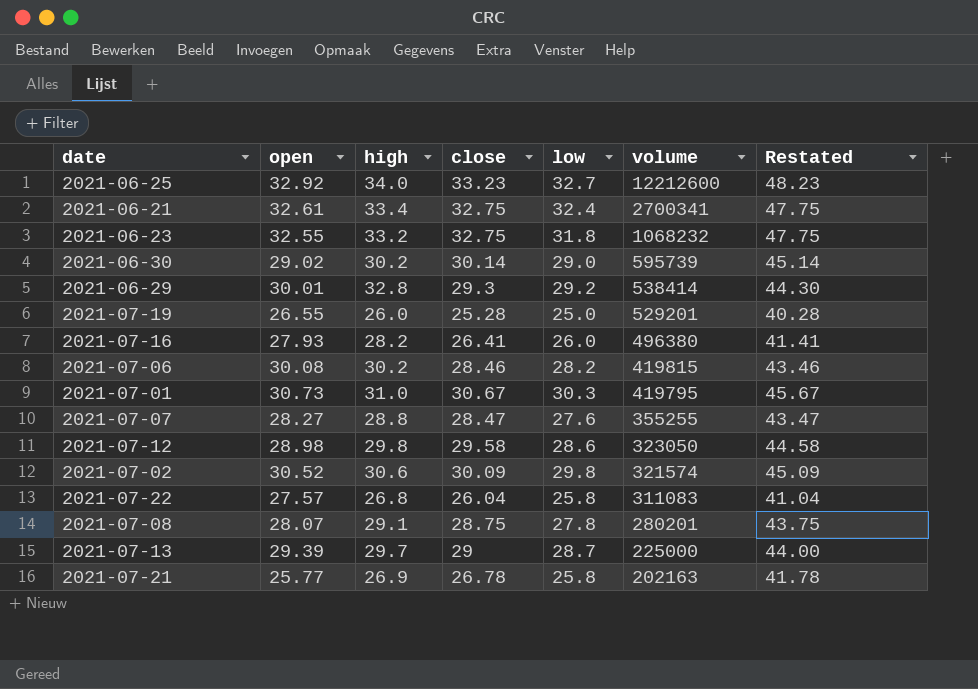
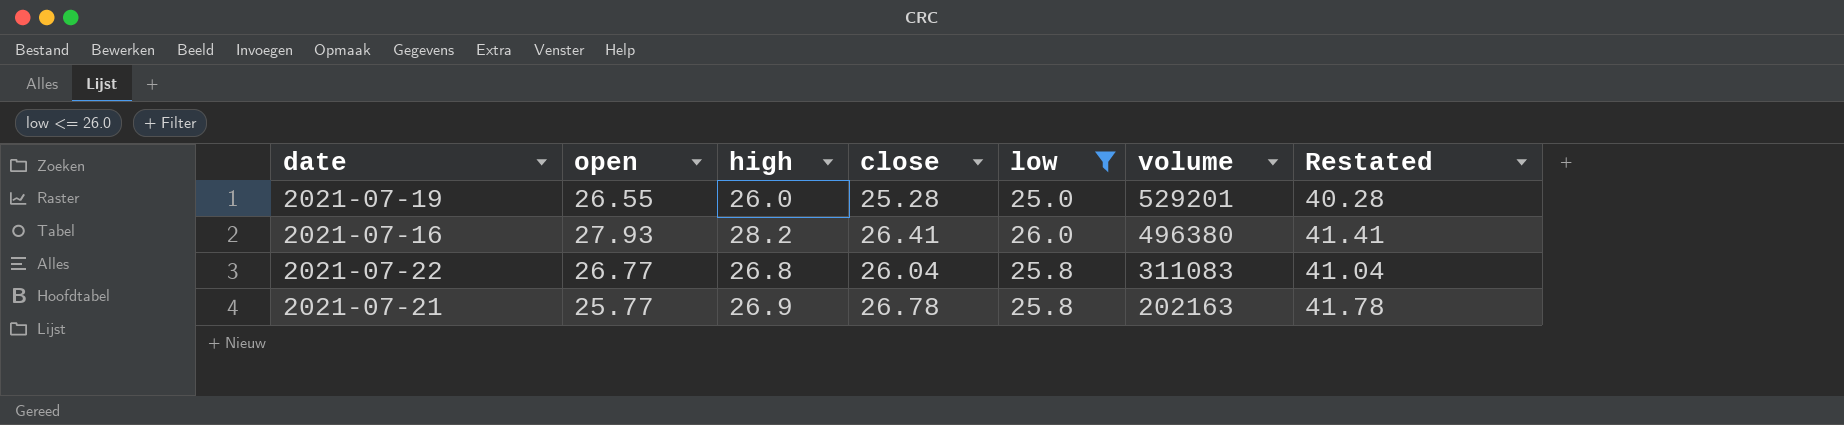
filter: none -> low <= 26.0
2021-07-22 | open: 27.57 -> 26.77

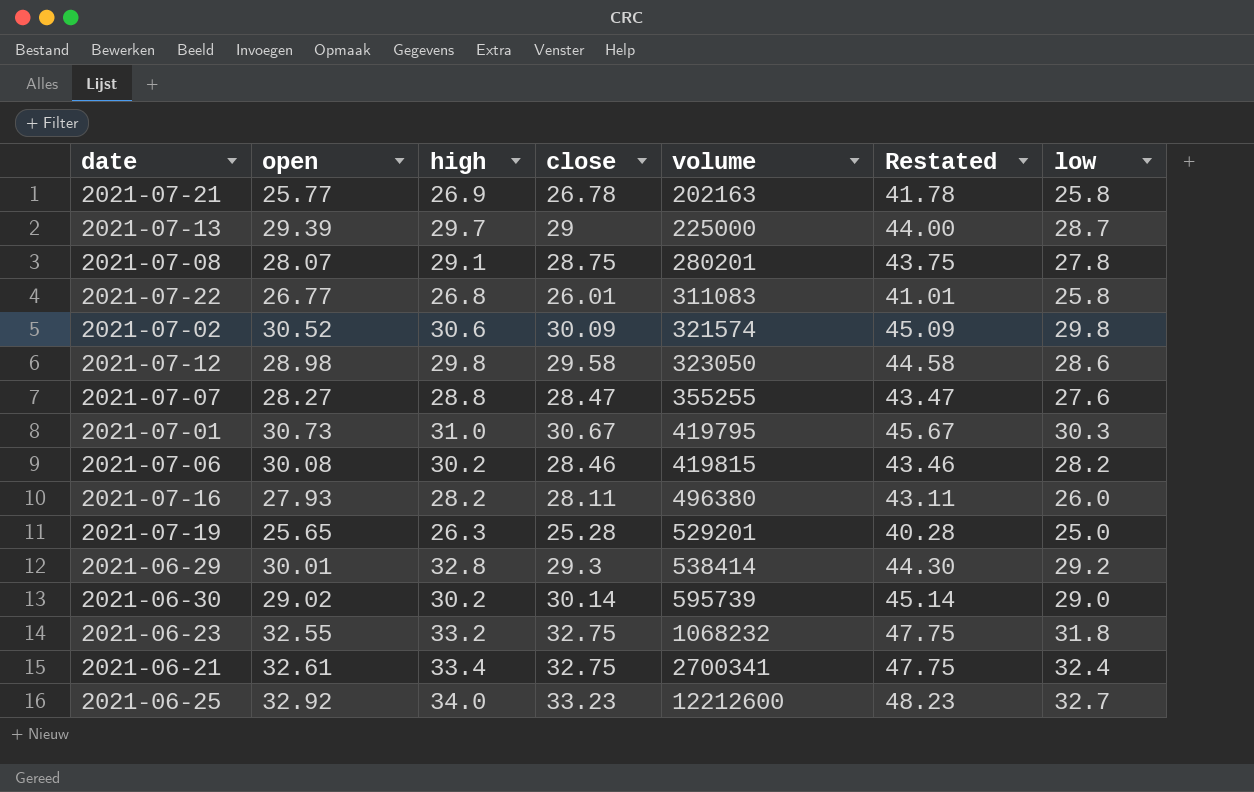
filter: low <= 26.0 -> none
row order: volume descending -> volume ascending
column low | position: 5 -> 7
2021-07-22 | close: 26.04 -> 26.01
2021-07-22 | Restated: 41.04 -> 41.01
2021-07-16 | close: 26.41 -> 28.11
2021-07-16 | Restated: 41.41 -> 43.11
2021-07-19 | open: 26.55 -> 25.65
2021-07-19 | high: 26.0 -> 26.3

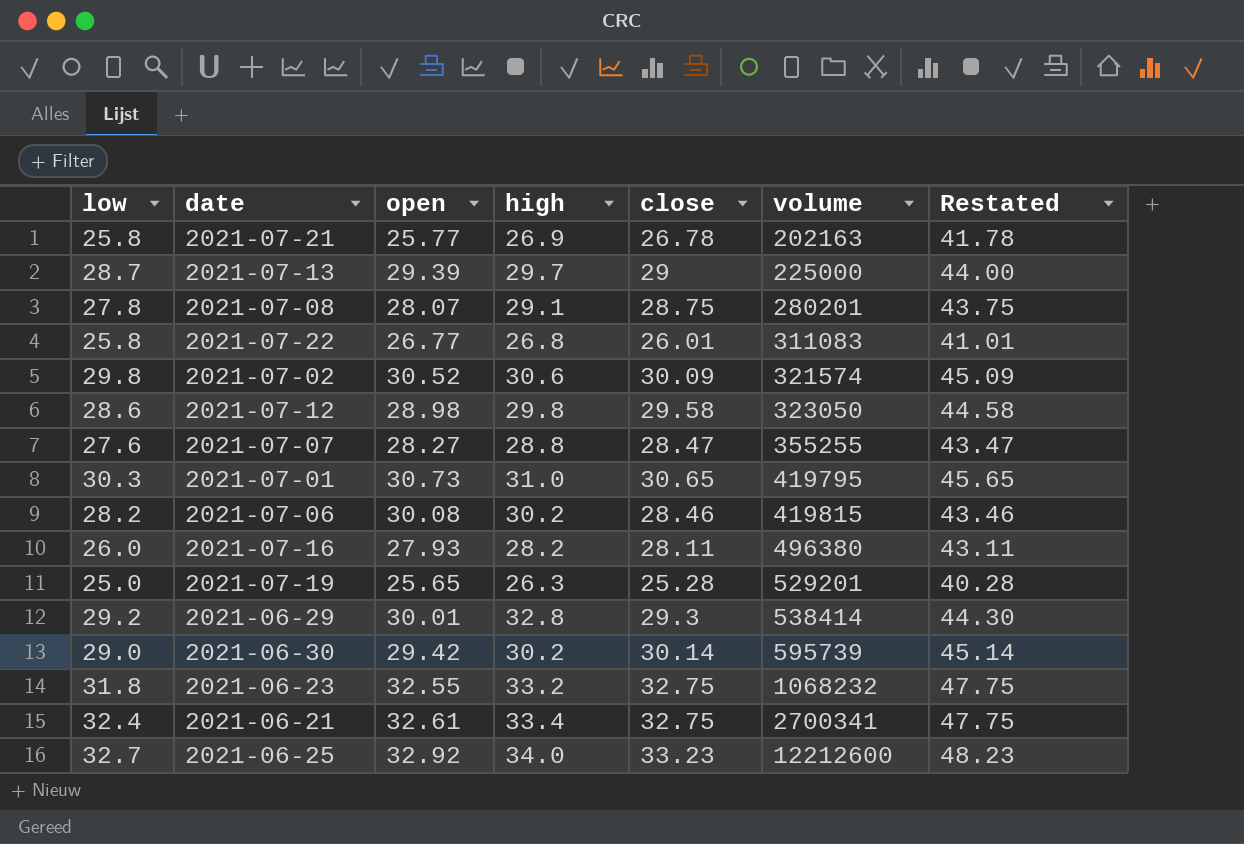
column low | position: 7 -> 1
2021-07-01 | close: 30.67 -> 30.65
2021-07-01 | Restated: 45.67 -> 45.65
2021-06-30 | open: 29.02 -> 29.42

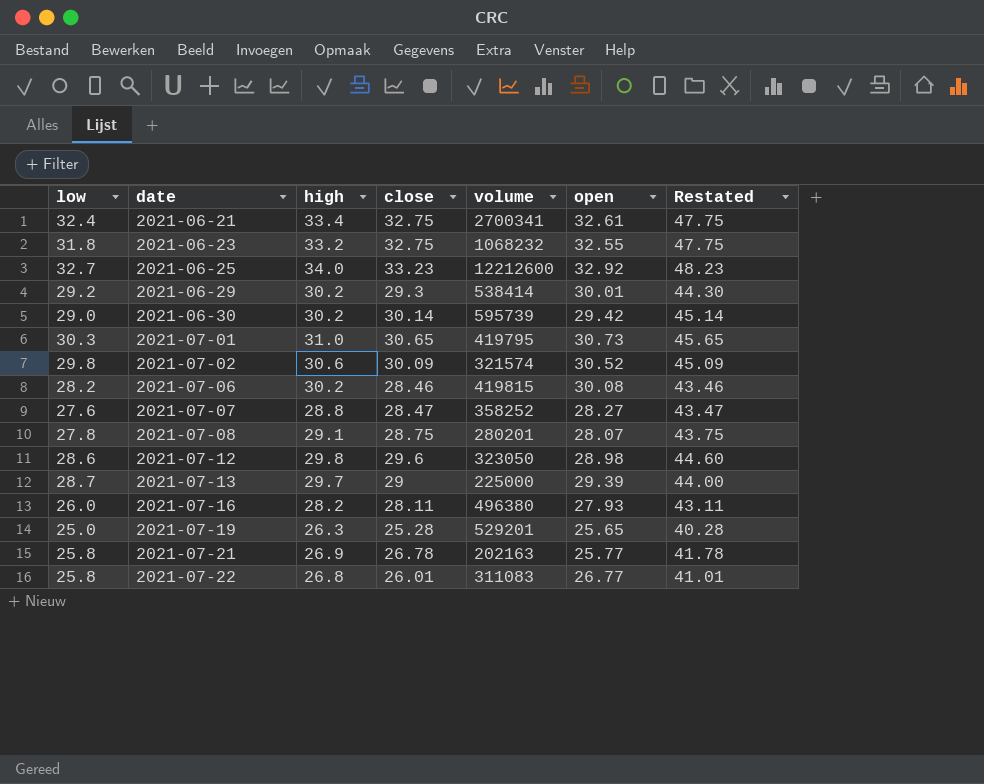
row order: volume ascending -> date ascending
column open | position: 3 -> 6
2021-06-29 | high: 32.8 -> 30.2
2021-07-07 | volume: 355255 -> 358252
2021-07-12 | close: 29.58 -> 29.6
2021-07-12 | Restated: 44.58 -> 44.60

